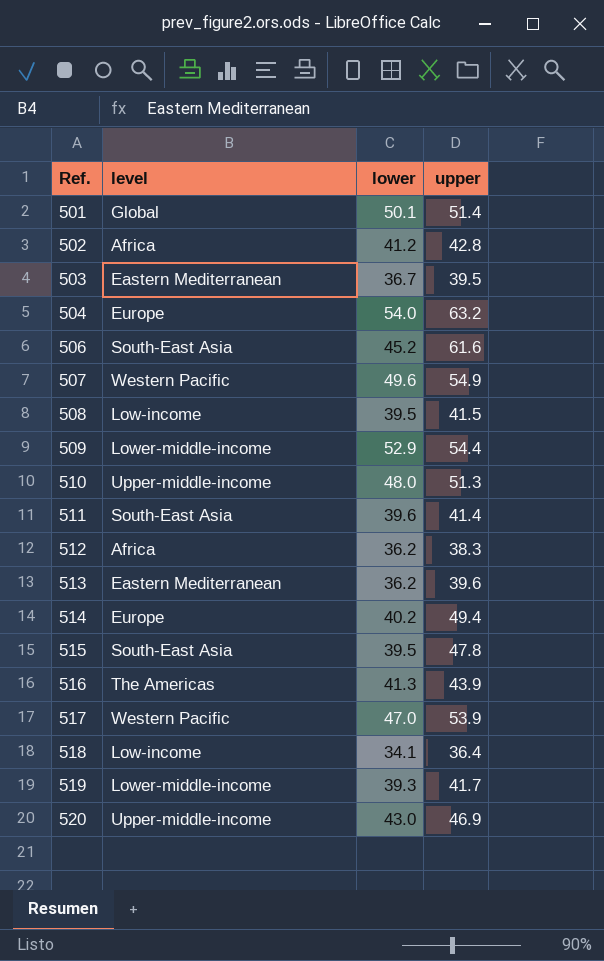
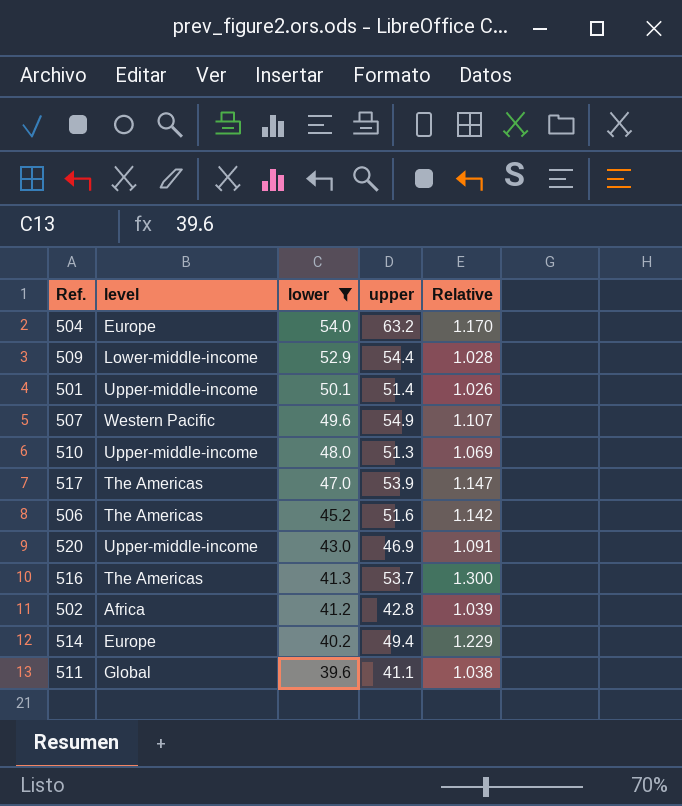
filter: none -> lower >= 39.6
row order: Ref. ascending -> lower descending
column Relative | formula: none -> [upper] / [lower]
501 | level: Global -> Upper-middle-income
517 | level: Western Pacific -> The Americas
506 | level: South-East Asia -> The Americas
506 | upper: 61.6 -> 51.6
516 | upper: 43.9 -> 53.7
511 | level: South-East Asia -> Global
511 | upper: 41.4 -> 41.1

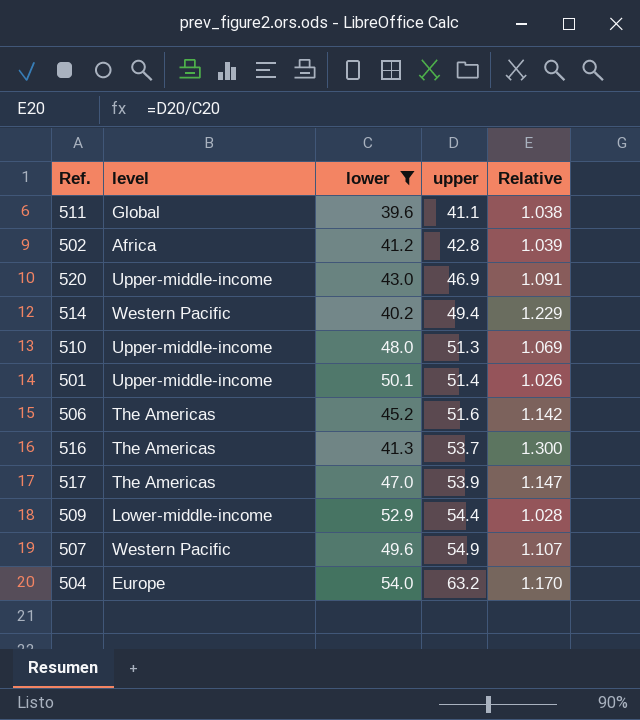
row order: lower descending -> upper ascending
514 | level: Europe -> Western Pacific

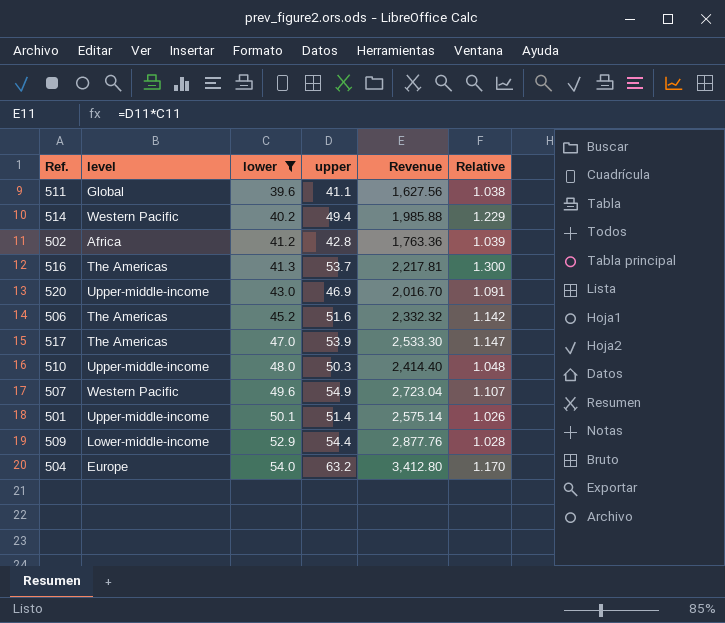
row order: upper ascending -> lower ascending
column Revenue | formula: none -> [lower] * [upper]
510 | upper: 51.3 -> 50.3
510 | Relative: 1.069 -> 1.048

